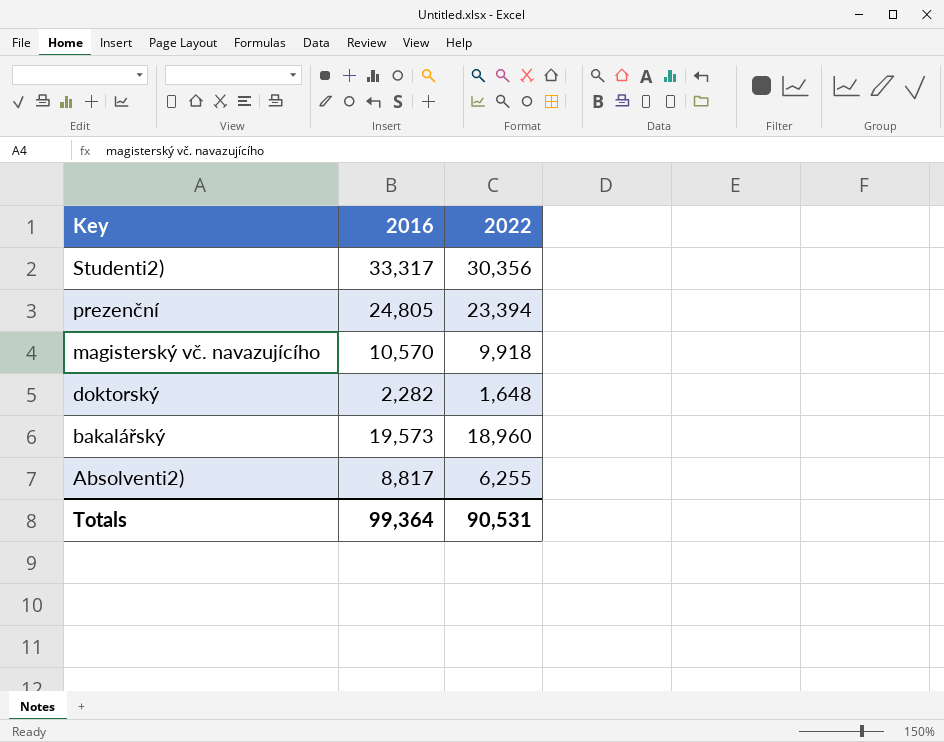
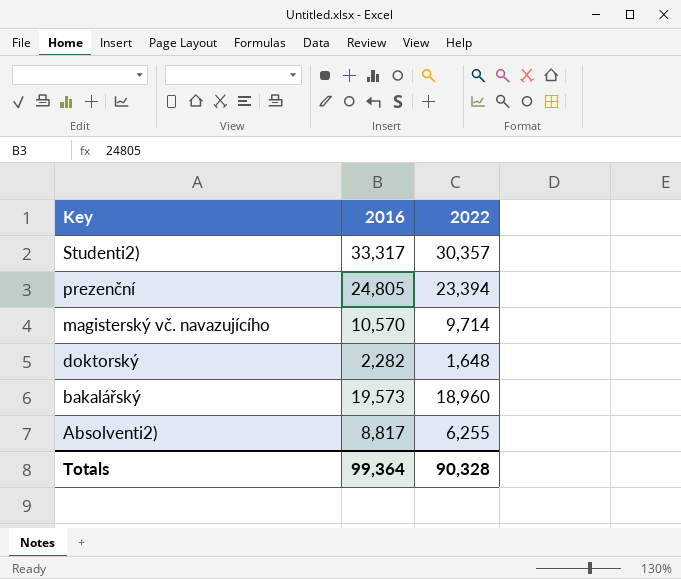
Studenti2) | 2022: 30,356 -> 30,357
magisterský vč. navazujícího | 2022: 9,918 -> 9,714
Totals | 2022: 90,531 -> 90,328

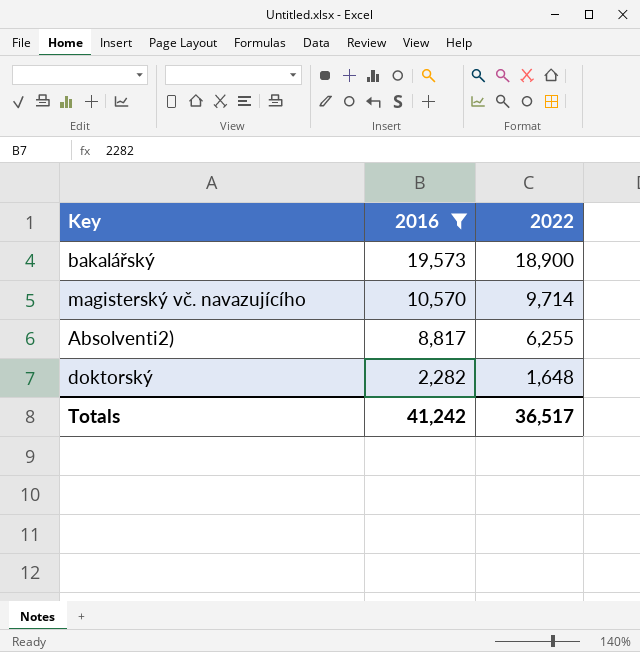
filter: none -> 2016 <= 19,573
row order: Key descending -> 2016 descending
bakalářský | 2022: 18,960 -> 18,900
Totals | 2016: 99,364 -> 41,242
Totals | 2022: 90,328 -> 36,517

